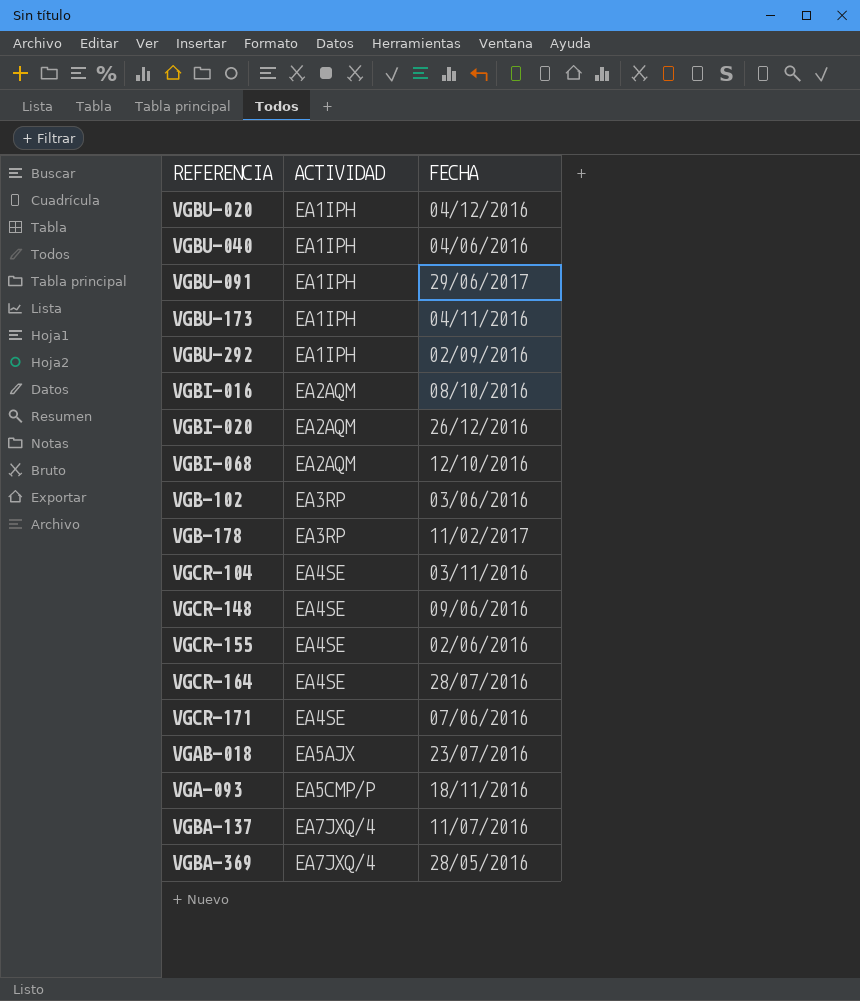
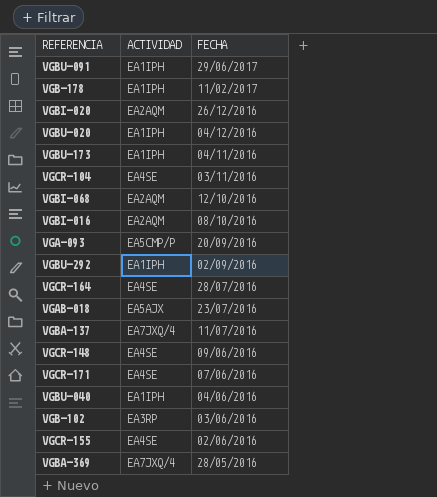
row order: ACTIVIDAD ascending -> FECHA descending
VGB-178 | ACTIVIDAD: EA3RP -> EA1IPH
VGA-093 | FECHA: 18/11/2016 -> 20/09/2016

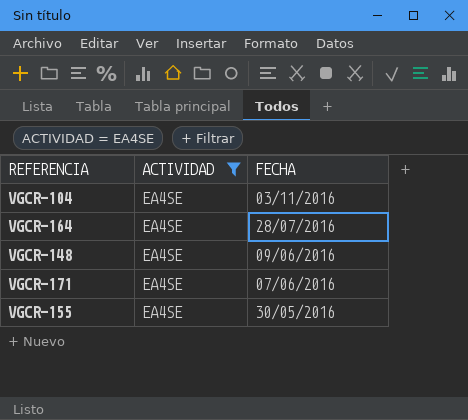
filter: none -> ACTIVIDAD = EA4SE
VGCR-155 | FECHA: 02/06/2016 -> 30/05/2016

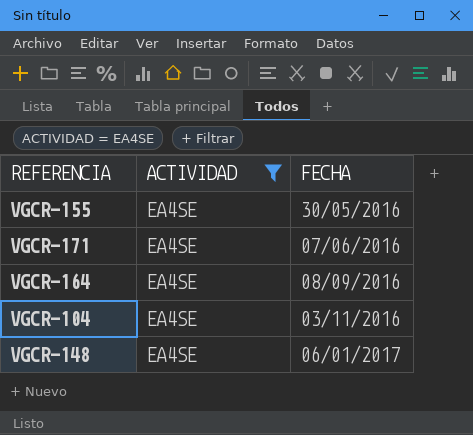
row order: FECHA descending -> FECHA ascending
VGCR-164 | FECHA: 28/07/2016 -> 08/09/2016
VGCR-148 | FECHA: 09/06/2016 -> 06/01/2017

